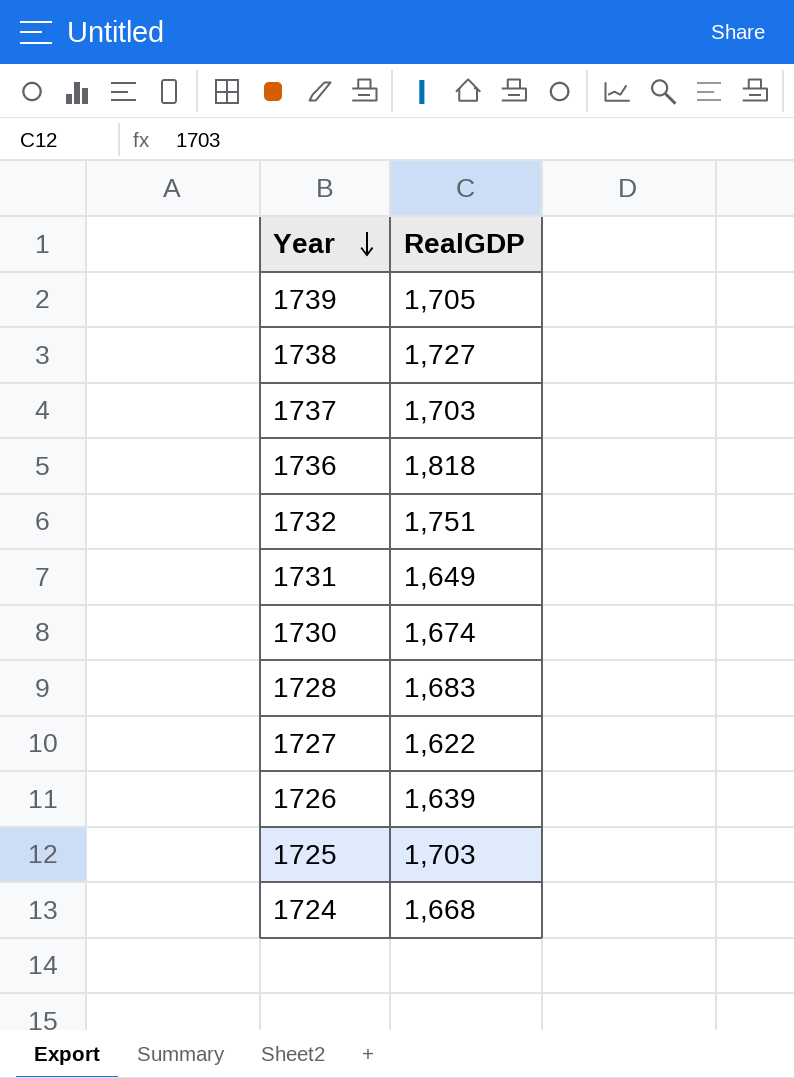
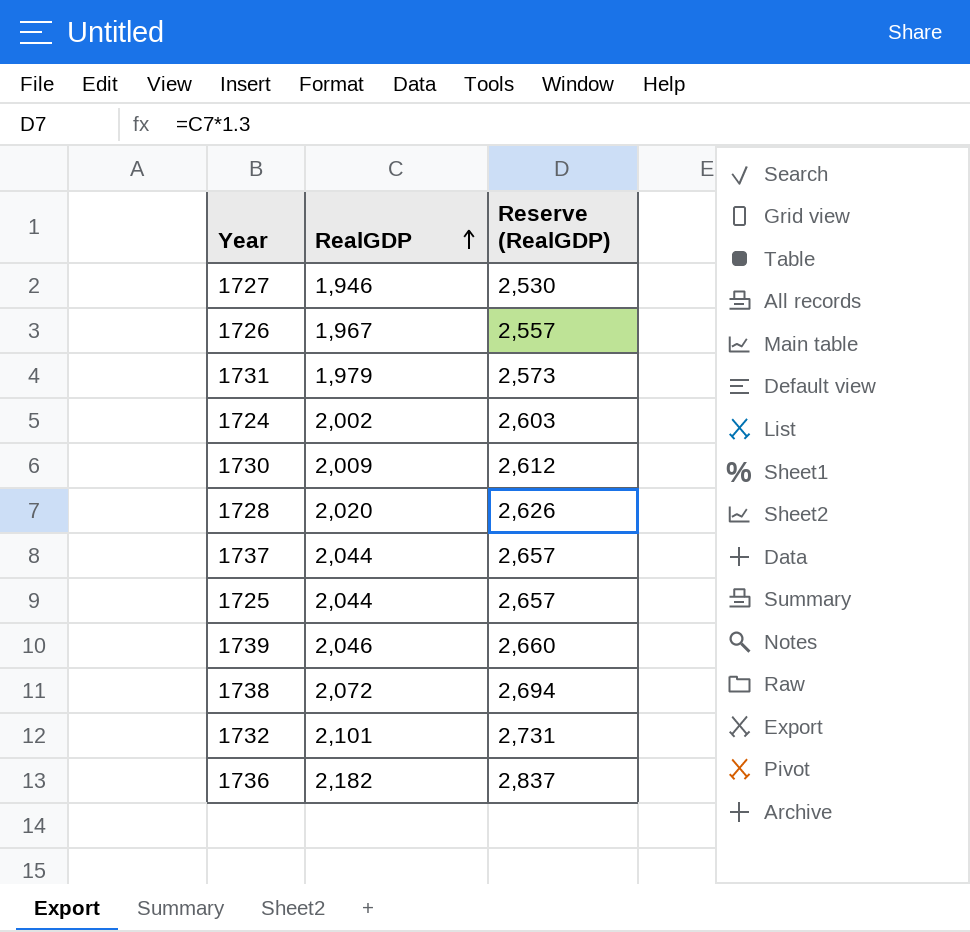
row order: Year descending -> RealGDP ascending
column Reserve (RealGDP) | formula: none -> [RealGDP] * 1.3
1727 | RealGDP: 1,622 -> 1,946
1726 | RealGDP: 1,639 -> 1,967
1731 | RealGDP: 1,649 -> 1,979
1724 | RealGDP: 1,668 -> 2,002
1730 | RealGDP: 1,674 -> 2,009
1728 | RealGDP: 1,683 -> 2,020
1737 | RealGDP: 1,703 -> 2,044
1725 | RealGDP: 1,703 -> 2,044
1739 | RealGDP: 1,705 -> 2,046
1738 | RealGDP: 1,727 -> 2,072
1732 | RealGDP: 1,751 -> 2,101
1736 | RealGDP: 1,818 -> 2,182

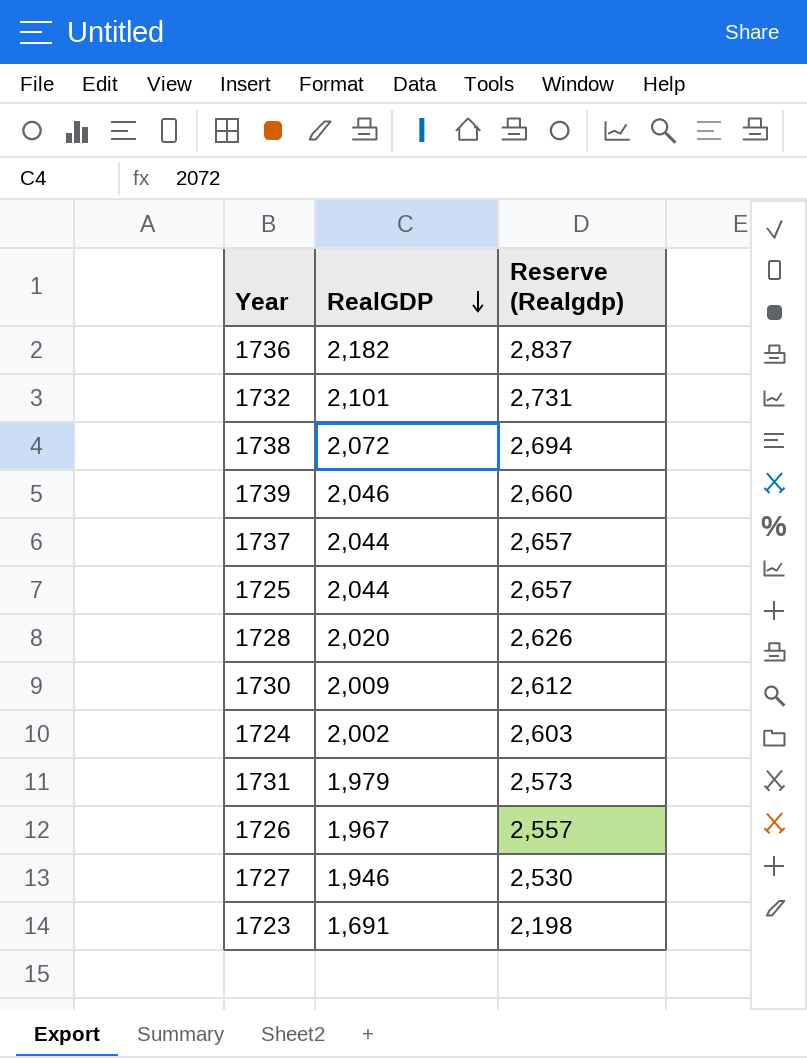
row order: RealGDP ascending -> RealGDP descending
column name: Reserve (RealGDP) -> Reserve (Realgdp)
row 1723: none -> 1,691 | 2,198

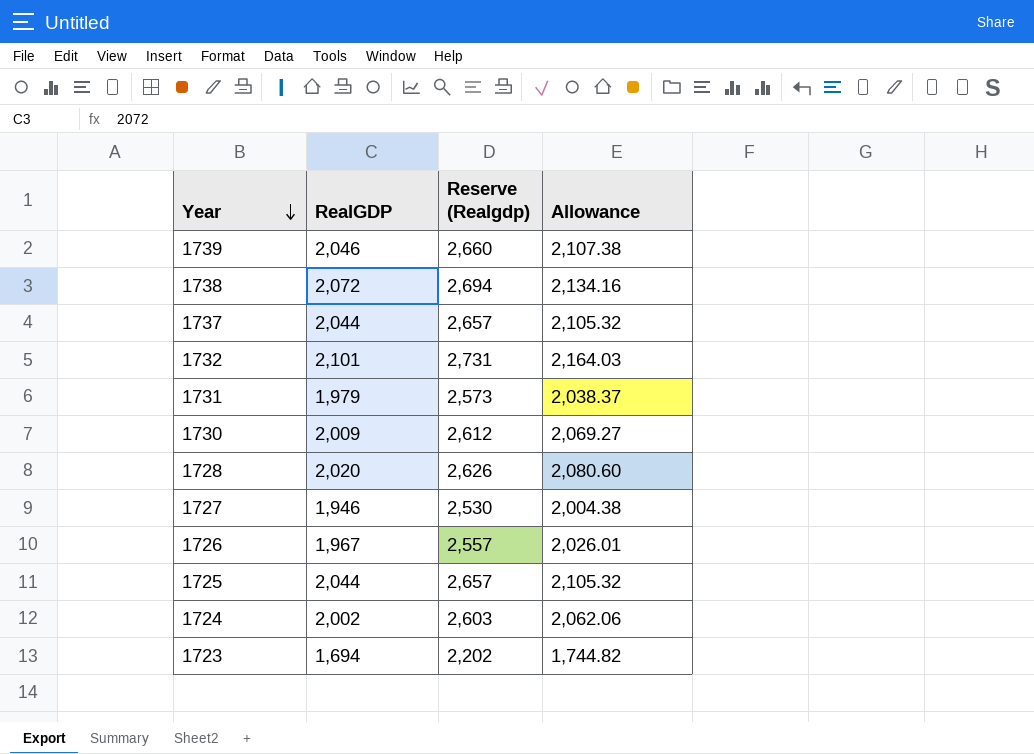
row order: RealGDP descending -> Year descending
column Allowance | formula: none -> [RealGDP] * 1.03
row 1736: 2,182 | 2,837 -> none
1723 | RealGDP: 1,691 -> 1,694
1723 | Reserve (Realgdp): 2,198 -> 2,202

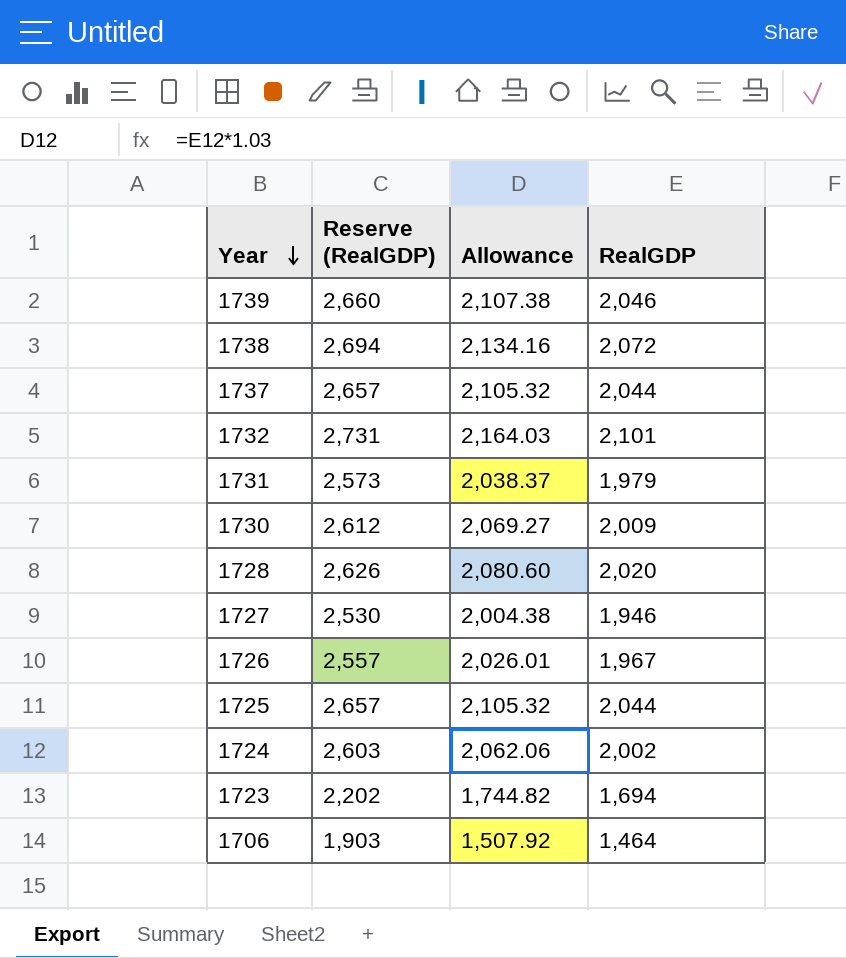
column name: Reserve (Realgdp) -> Reserve (RealGDP)
column RealGDP | position: 2 -> 4
row 1706: none -> 1,903 | 1,507.92 | 1,464

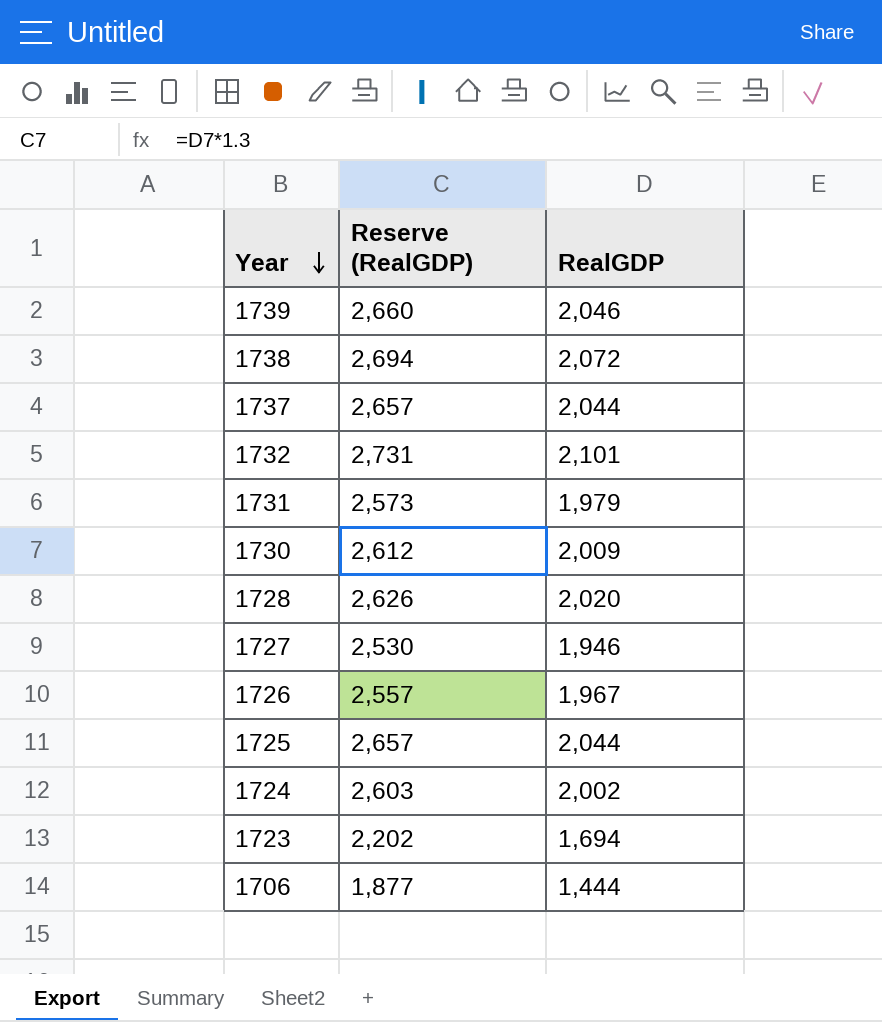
column Allowance | formula: [RealGDP] * 1.03 -> none
1706 | Reserve (RealGDP): 1,903 -> 1,877
1706 | RealGDP: 1,464 -> 1,444

